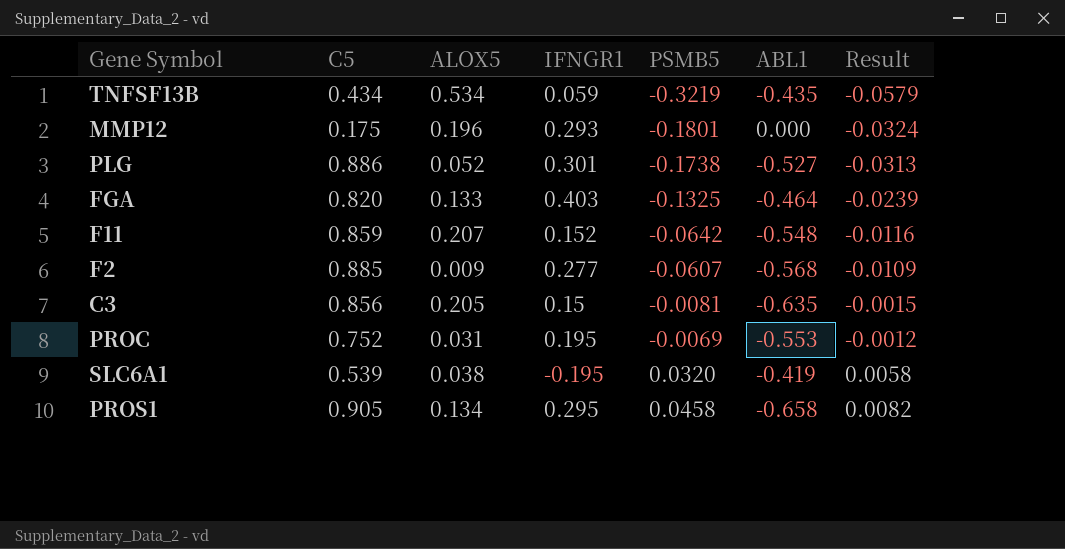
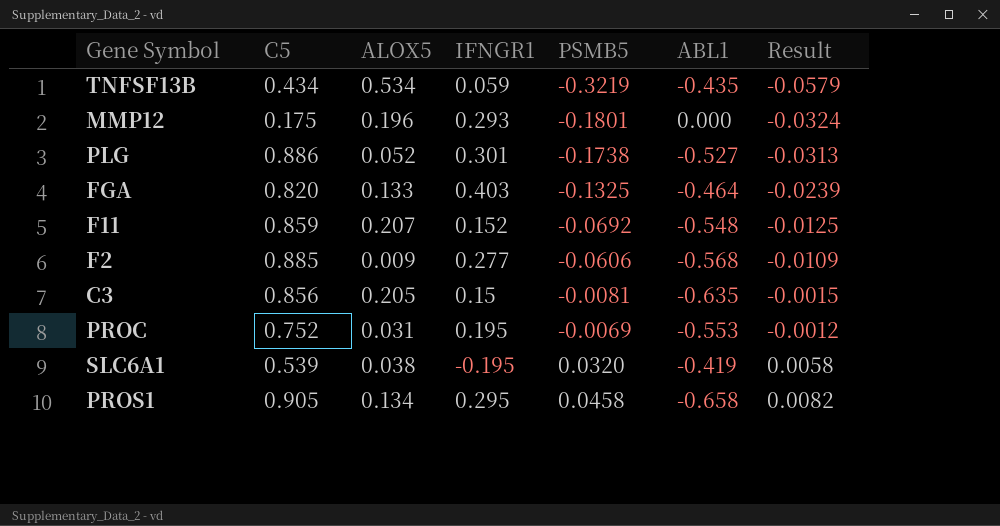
F11 | PSMB5: -0.0642 -> -0.0692
F11 | Result: -0.0116 -> -0.0125
F2 | PSMB5: -0.0607 -> -0.0606

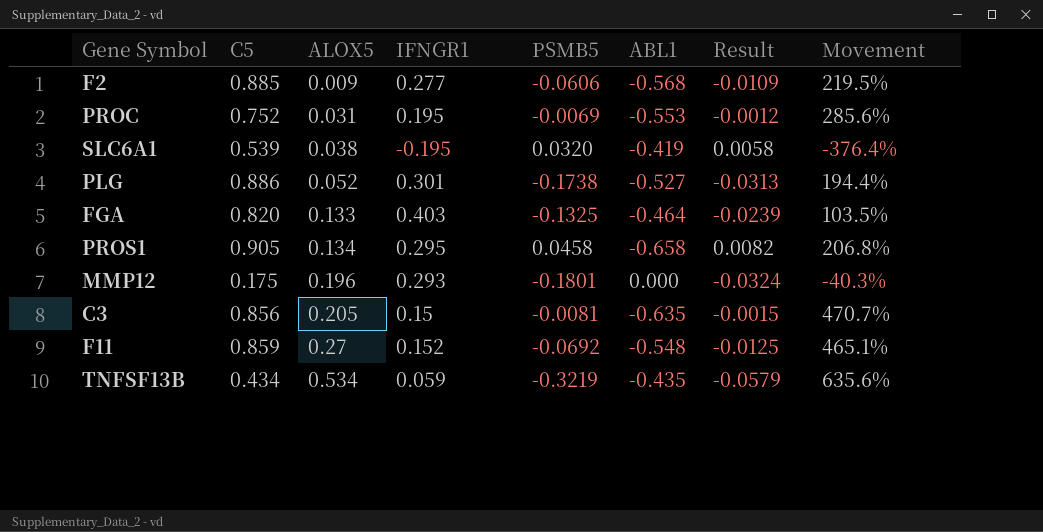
row order: PSMB5 ascending -> ALOX5 ascending
column Movement | formula: none -> ([C5] - [IFNGR1]) / [IFNGR1]
F11 | ALOX5: 0.207 -> 0.27

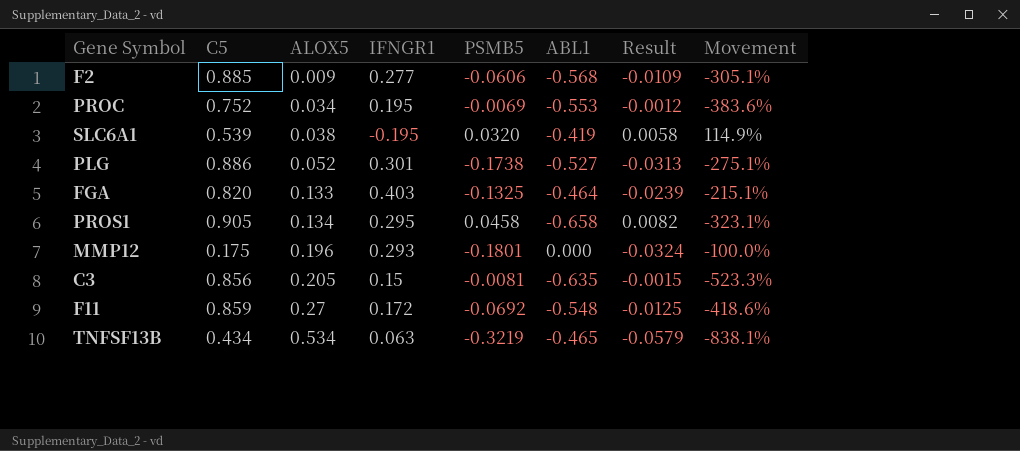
column Movement | formula: ([C5] - [IFNGR1]) / [IFNGR1] -> ([ABL1] - [IFNGR1]) / [IFNGR1]
PROC | ALOX5: 0.031 -> 0.034
F11 | IFNGR1: 0.152 -> 0.172
TNFSF13B | IFNGR1: 0.059 -> 0.063
TNFSF13B | ABL1: -0.435 -> -0.465

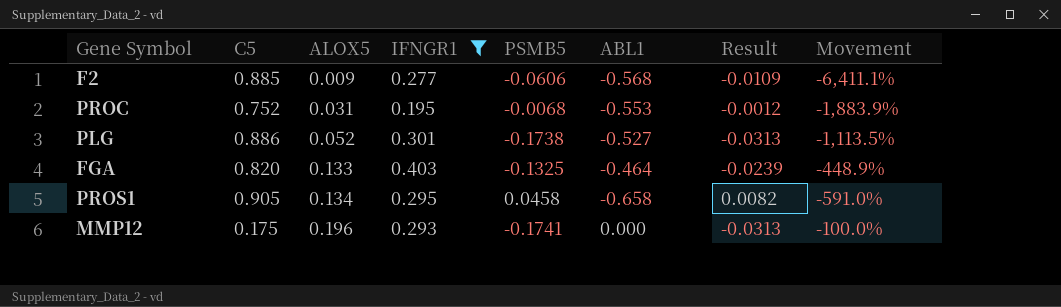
filter: none -> IFNGR1 >= 0.195
column Movement | formula: ([ABL1] - [IFNGR1]) / [IFNGR1] -> ([ABL1] - [ALOX5]) / [ALOX5]
PROC | ALOX5: 0.034 -> 0.031
PROC | PSMB5: -0.0069 -> -0.0068
MMP12 | PSMB5: -0.1801 -> -0.1741
MMP12 | Result: -0.0324 -> -0.0313

